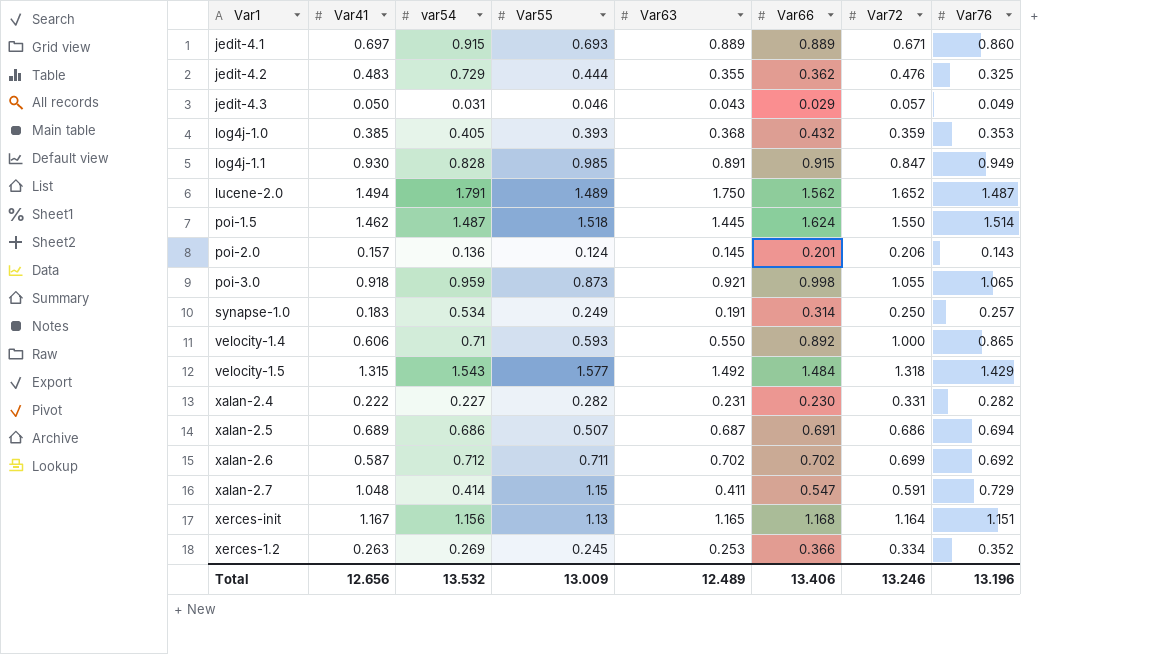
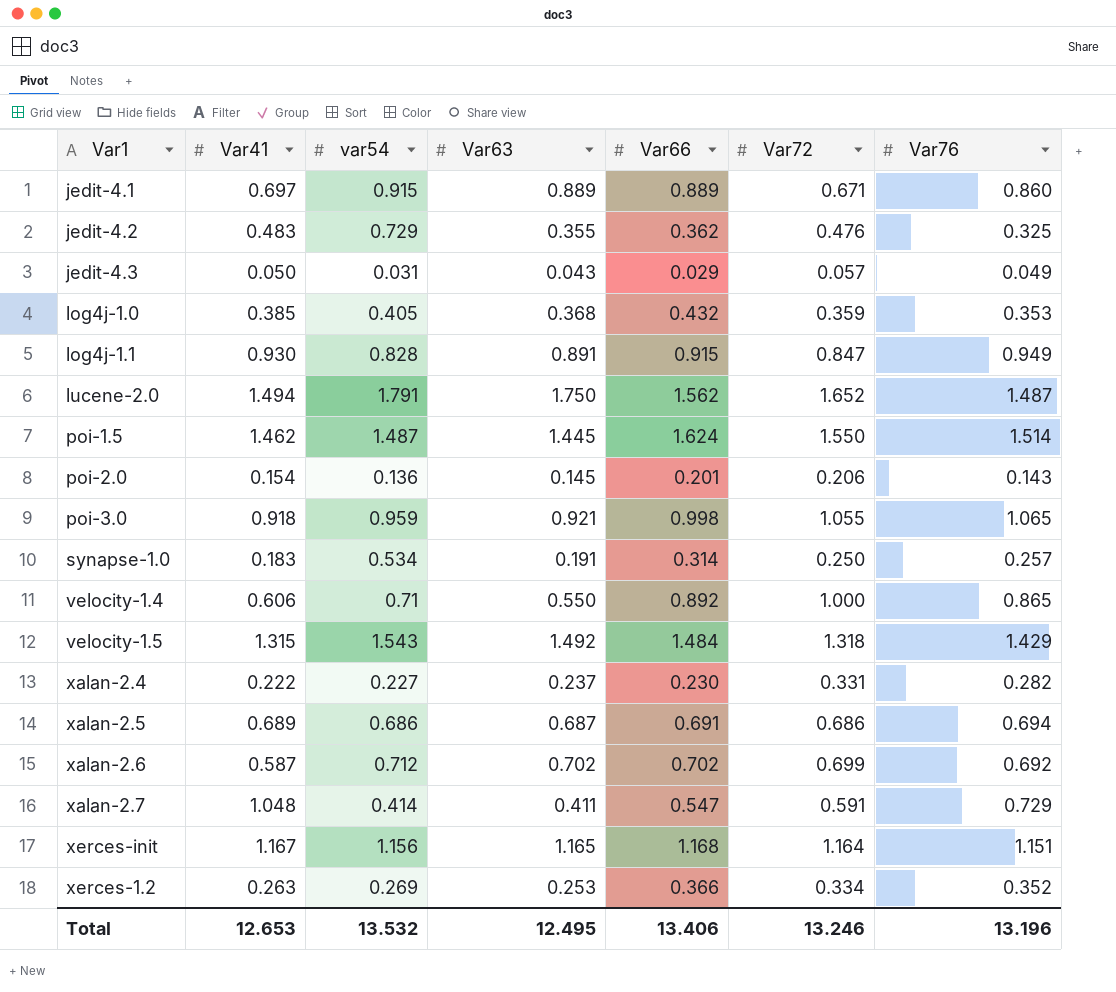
column Var55 | position: 4 -> none
poi-2.0 | Var41: 0.157 -> 0.154
xalan-2.4 | Var63: 0.231 -> 0.237
Total | Var41: 12.656 -> 12.653
Total | Var63: 12.489 -> 12.495

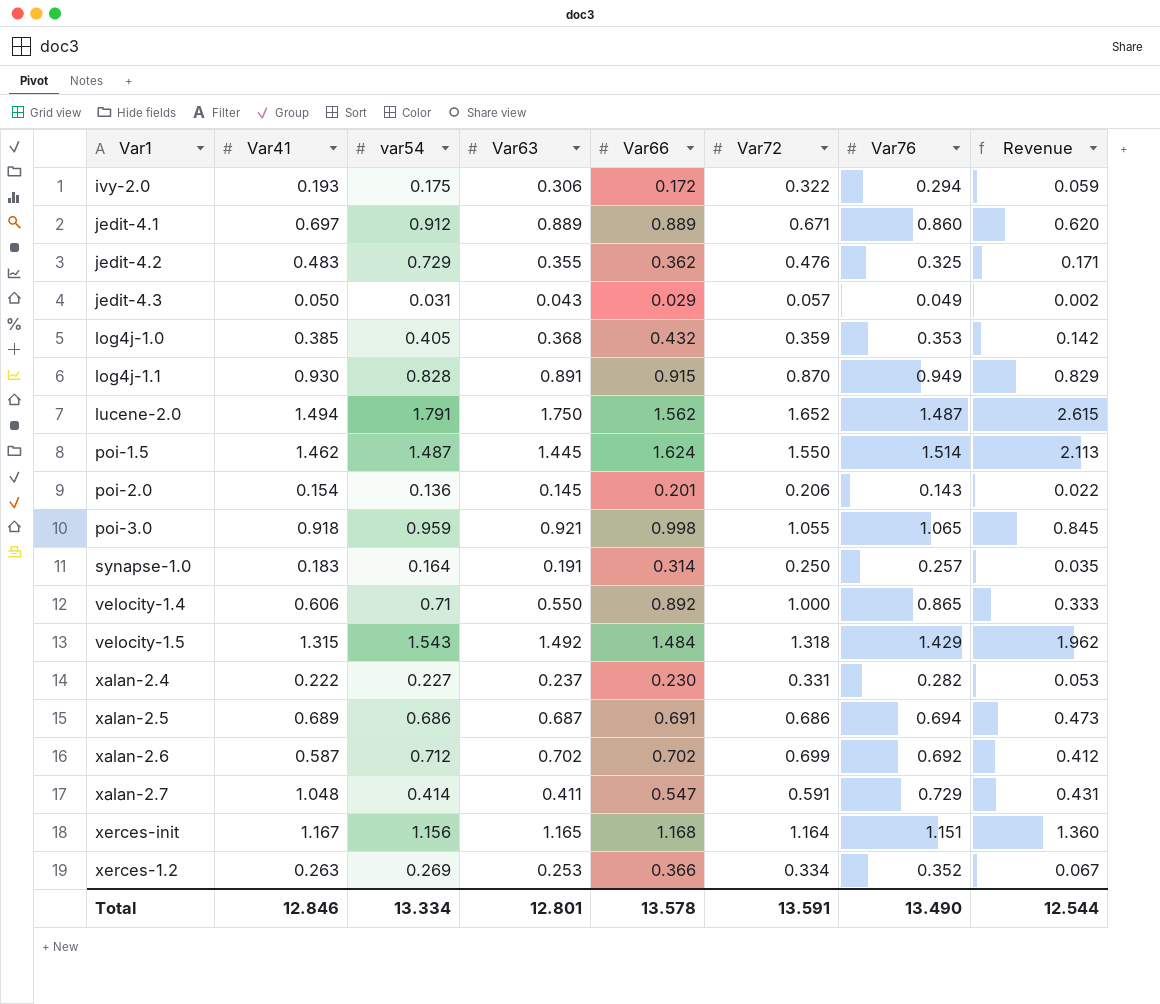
column Revenue | formula: none -> [Var41] * [Var63]
row ivy-2.0: none -> 0.193 | 0.175 | 0.306 | 0.172 | 0.322 | 0.294 | 0.059
jedit-4.1 | var54: 0.915 -> 0.912
log4j-1.1 | Var72: 0.847 -> 0.870
synapse-1.0 | var54: 0.534 -> 0.164
Total | Var41: 12.653 -> 12.846
Total | var54: 13.532 -> 13.334
Total | Var63: 12.495 -> 12.801
Total | Var66: 13.406 -> 13.578
Total | Var72: 13.246 -> 13.591
Total | Var76: 13.196 -> 13.490

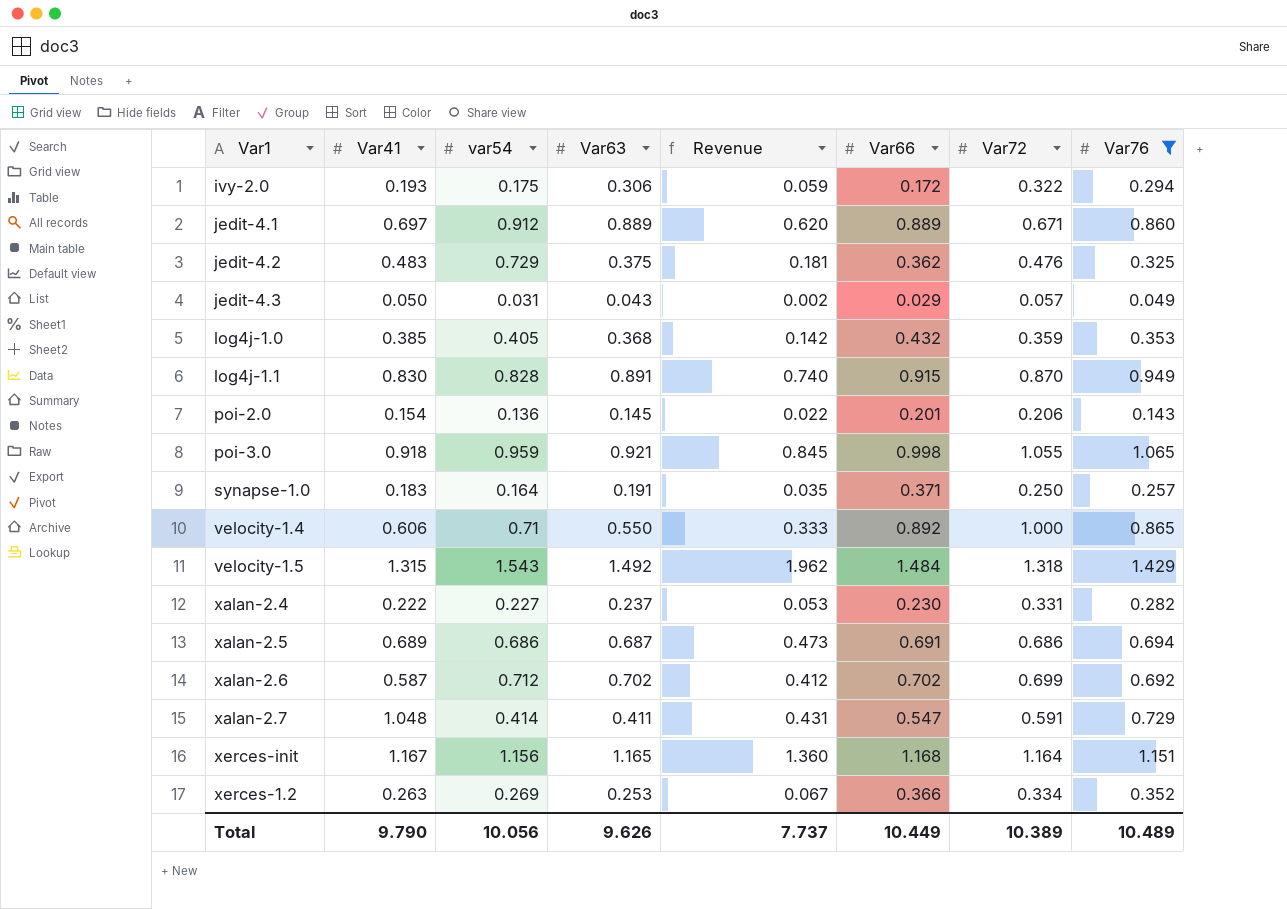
filter: none -> Var76 <= 1.429
column Revenue | position: 8 -> 5
jedit-4.2 | Var63: 0.355 -> 0.375
jedit-4.2 | Revenue: 0.171 -> 0.181
log4j-1.1 | Var41: 0.930 -> 0.830
log4j-1.1 | Revenue: 0.829 -> 0.740
synapse-1.0 | Var66: 0.314 -> 0.371
Total | Var41: 12.846 -> 9.790
Total | var54: 13.334 -> 10.056
Total | Var63: 12.801 -> 9.626
Total | Revenue: 12.544 -> 7.737
Total | Var66: 13.578 -> 10.449
Total | Var72: 13.591 -> 10.389
Total | Var76: 13.490 -> 10.489

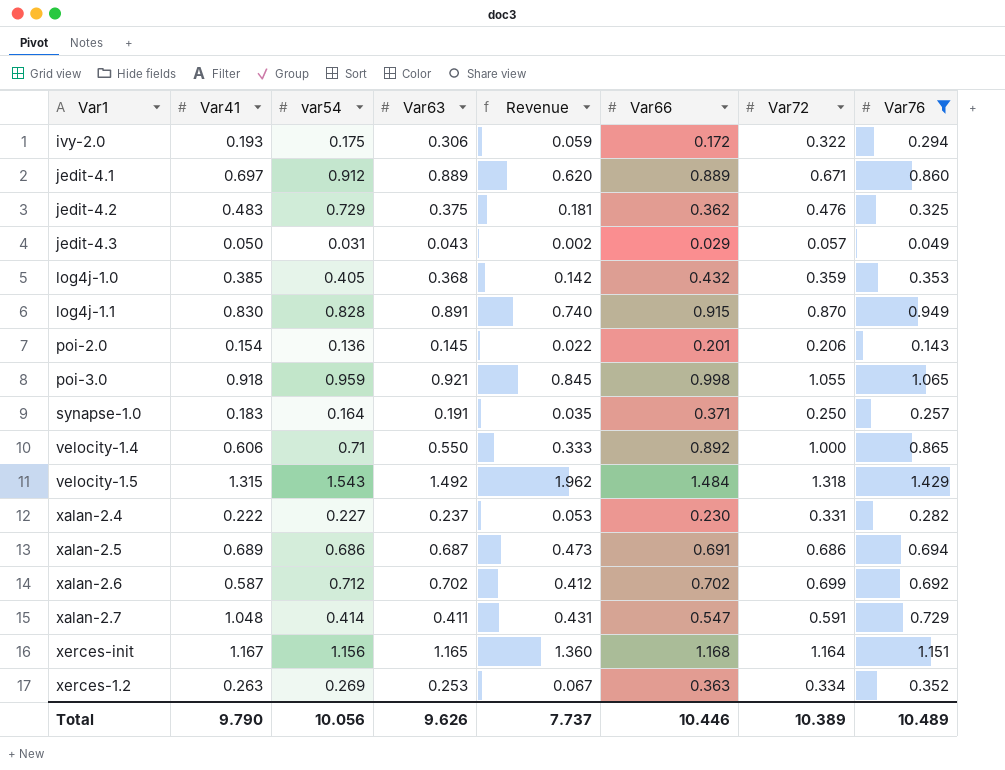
xerces-1.2 | Var66: 0.366 -> 0.363
Total | Var66: 10.449 -> 10.446

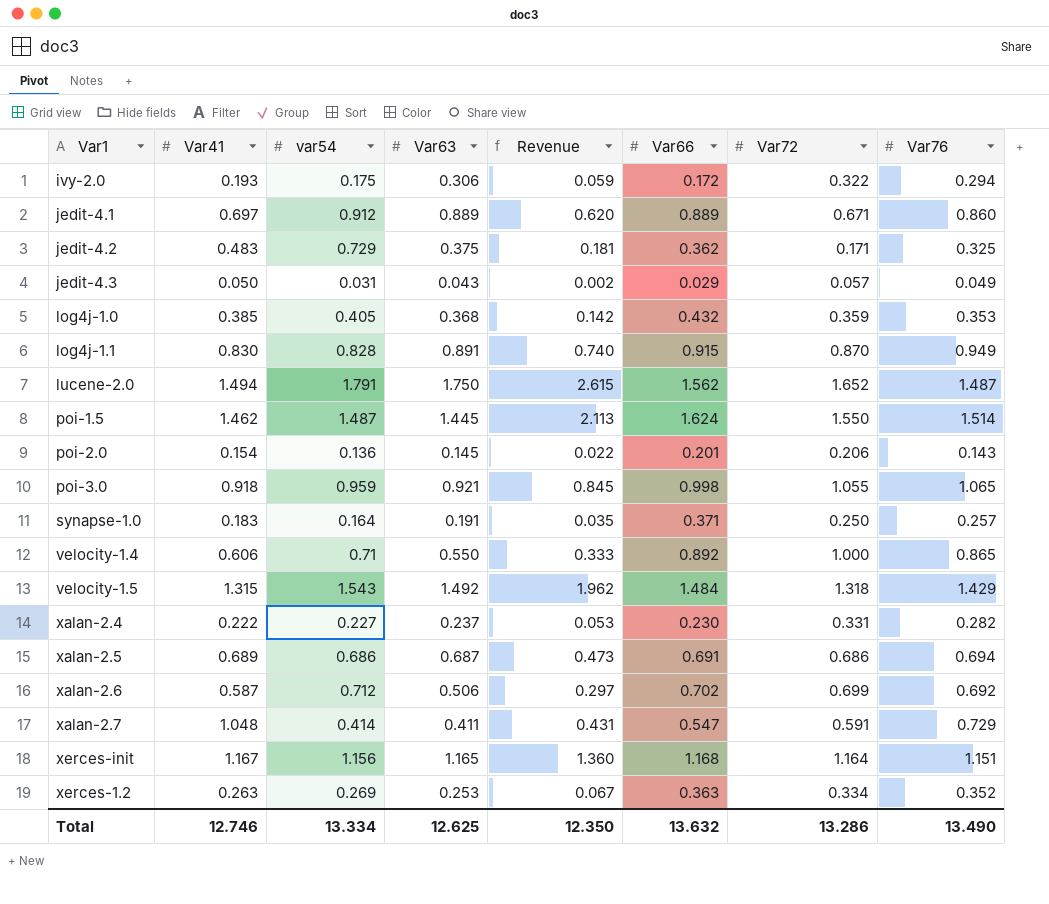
filter: Var76 <= 1.429 -> none
jedit-4.2 | Var72: 0.476 -> 0.171
xalan-2.6 | Var63: 0.702 -> 0.506
xalan-2.6 | Revenue: 0.412 -> 0.297
Total | Var41: 9.790 -> 12.746
Total | var54: 10.056 -> 13.334
Total | Var63: 9.626 -> 12.625
Total | Revenue: 7.737 -> 12.350
Total | Var66: 10.446 -> 13.632
Total | Var72: 10.389 -> 13.286
Total | Var76: 10.489 -> 13.490

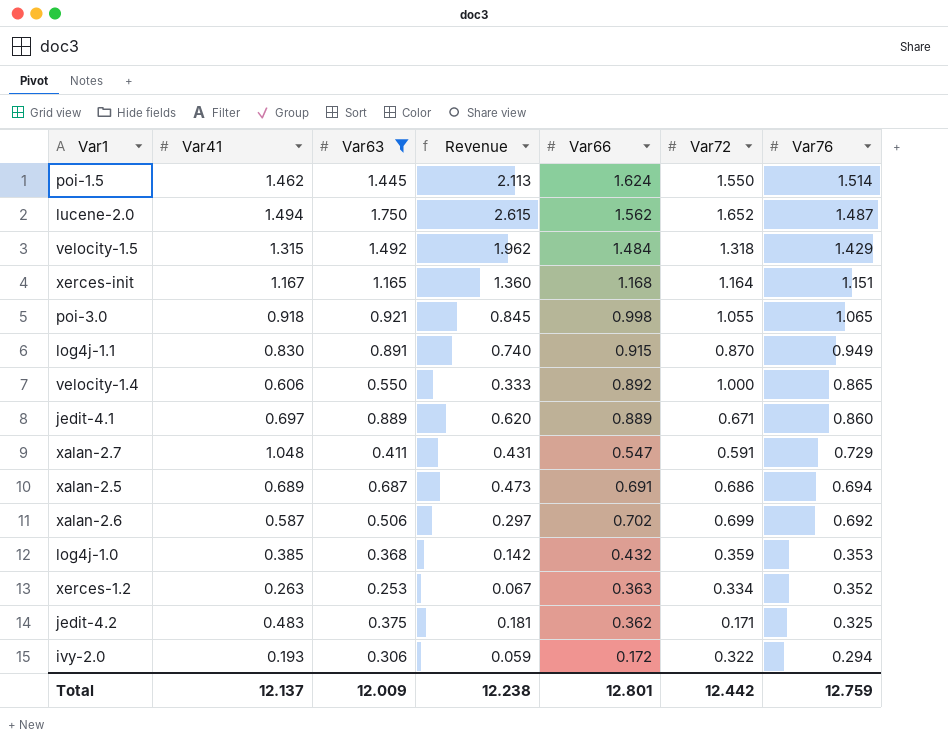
filter: none -> Var63 >= 0.253
row order: none -> Var76 descending
column var54 | position: 3 -> none
Total | Var41: 12.746 -> 12.137
Total | Var63: 12.625 -> 12.009
Total | Revenue: 12.350 -> 12.238
Total | Var66: 13.632 -> 12.801
Total | Var72: 13.286 -> 12.442
Total | Var76: 13.490 -> 12.759

